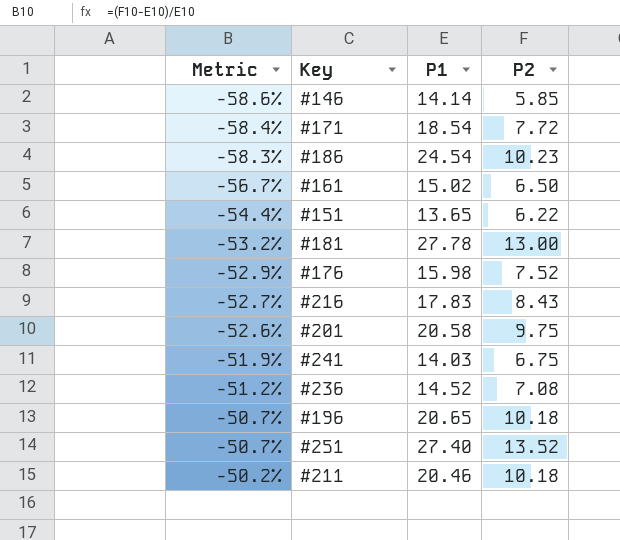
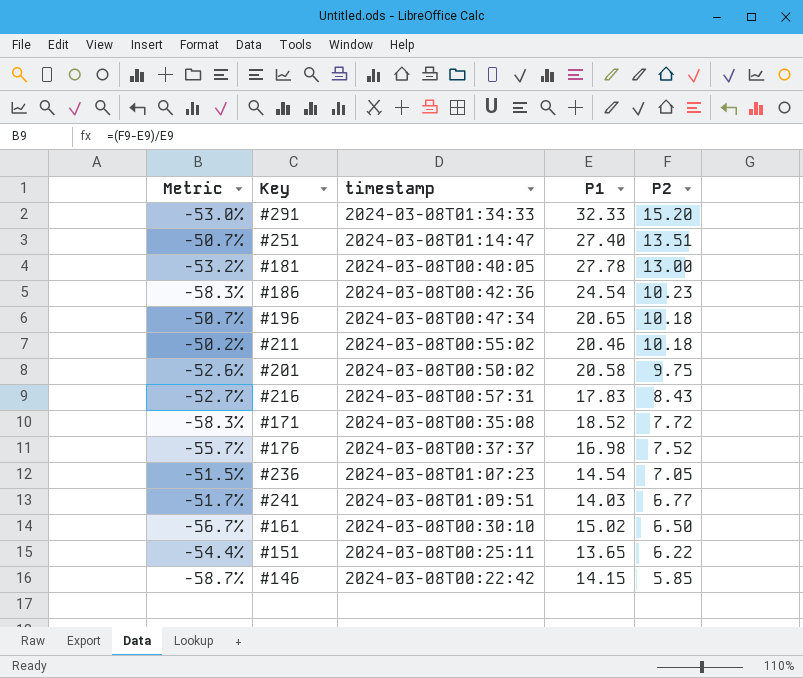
row order: Metric ascending -> P2 descending
column timestamp | position: none -> 3
row #291: none -> -53.0% | 2024-03-08T01:34:33 | 32.33 | 15.20
#251 | P2: 13.52 -> 13.51
#171 | Metric: -58.4% -> -58.3%
#171 | P1: 18.54 -> 18.52
#176 | Metric: -52.9% -> -55.7%
#176 | P1: 15.98 -> 16.98
#236 | Metric: -51.2% -> -51.5%
#236 | P1: 14.52 -> 14.54
#236 | P2: 7.08 -> 7.05
#241 | Metric: -51.9% -> -51.7%
#241 | P2: 6.75 -> 6.77
#146 | Metric: -58.6% -> -58.7%
#146 | P1: 14.14 -> 14.15

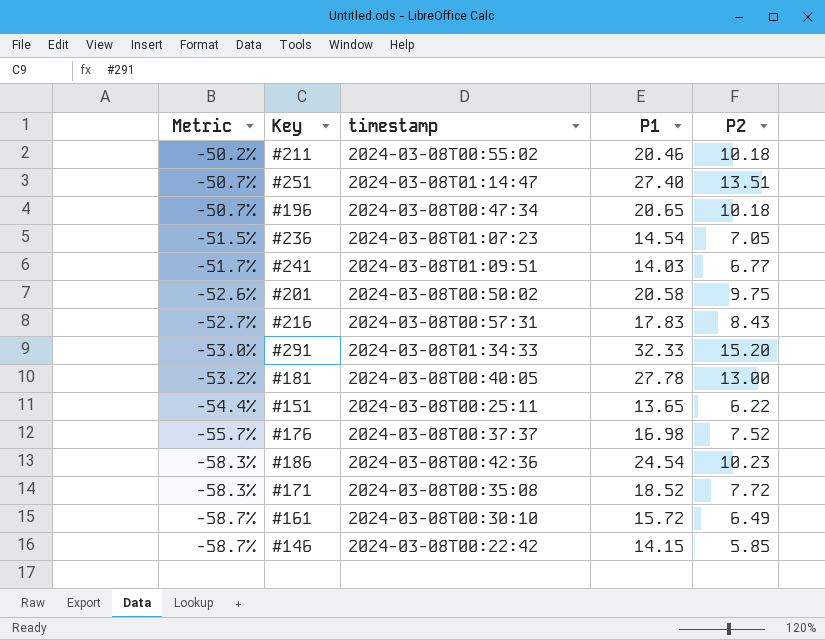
row order: P2 descending -> Metric descending
#161 | Metric: -56.7% -> -58.7%
#161 | P1: 15.02 -> 15.72
#161 | P2: 6.50 -> 6.49

